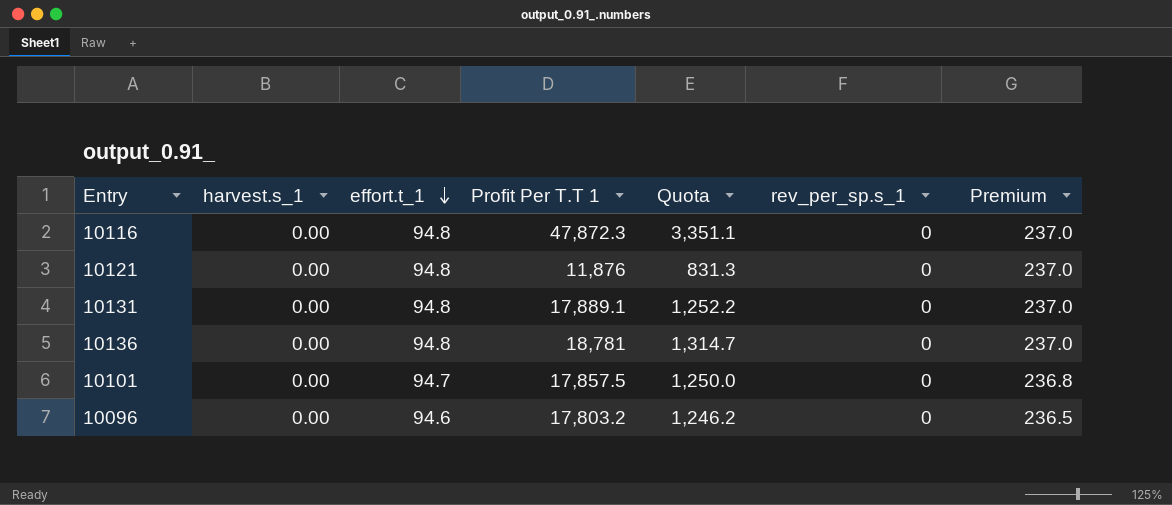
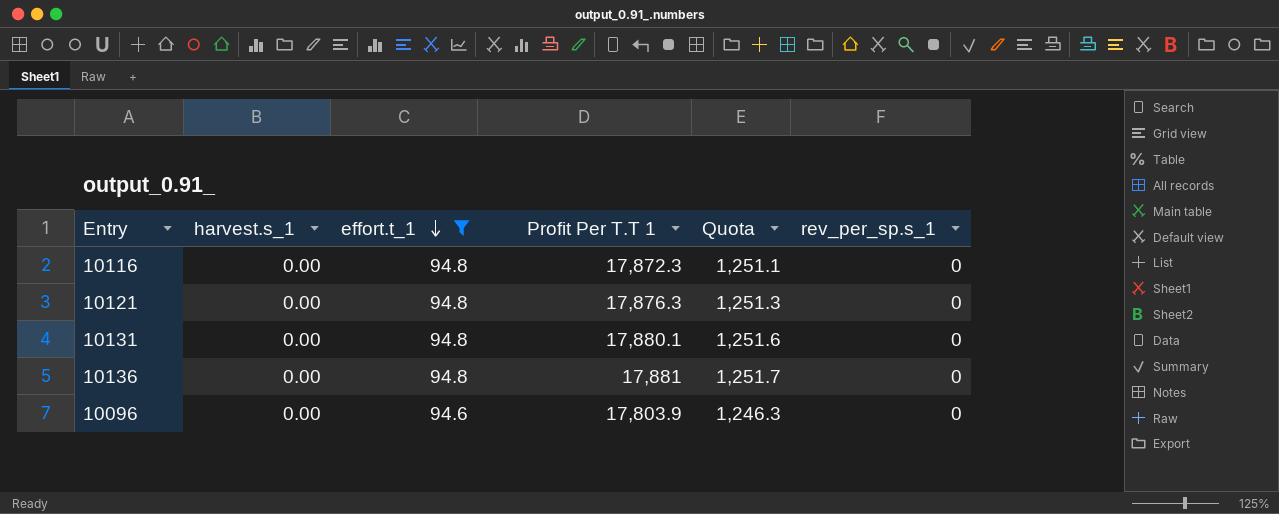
filter: none -> effort.t_1 != 94.7
column Premium | formula: [effort.t_1] * 2.5 -> none
10116 | Profit Per T.T 1: 47,872.3 -> 17,872.3
10116 | Quota: 3,351.1 -> 1,251.1
10121 | Profit Per T.T 1: 11,876 -> 17,876.3
10121 | Quota: 831.3 -> 1,251.3
10131 | Profit Per T.T 1: 17,889.1 -> 17,880.1
10131 | Quota: 1,252.2 -> 1,251.6
10136 | Profit Per T.T 1: 18,781 -> 17,881
10136 | Quota: 1,314.7 -> 1,251.7
10096 | Profit Per T.T 1: 17,803.2 -> 17,803.9
10096 | Quota: 1,246.2 -> 1,246.3

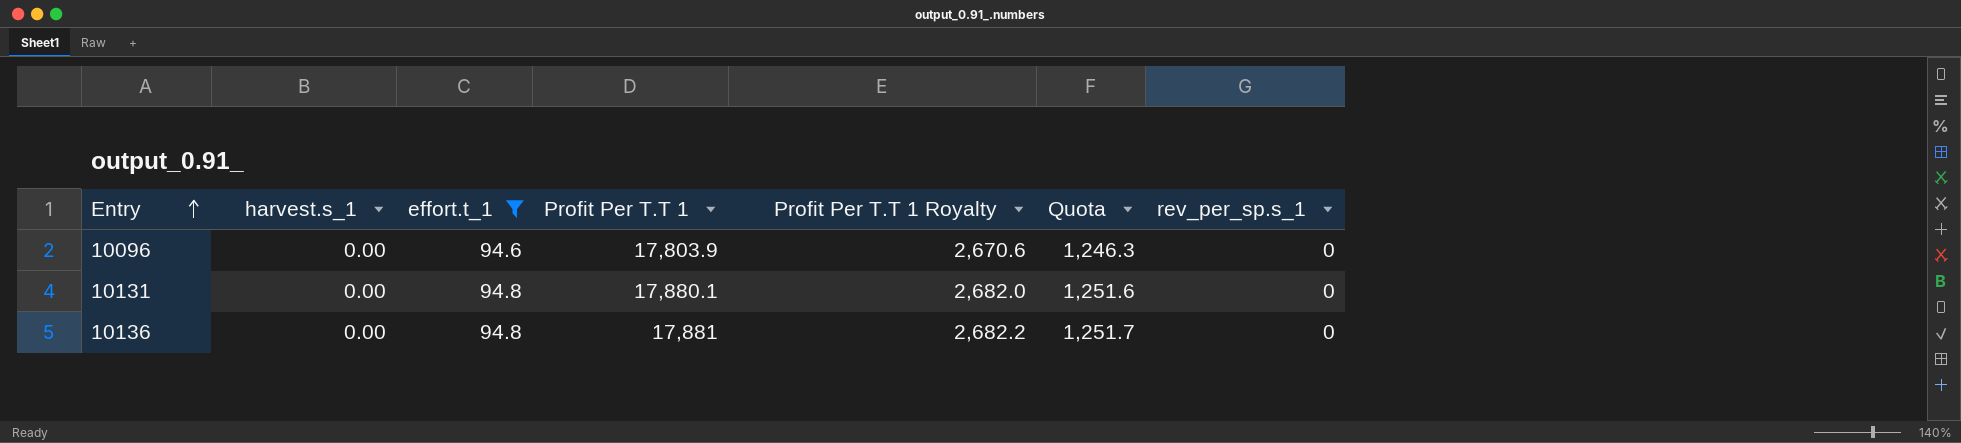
row order: effort.t_1 descending -> Entry ascending
column Profit Per T.T 1 Royalty | formula: none -> [Profit Per T.T 1] * 0.15
row 10116: 0.00 | 94.8 | 17,872.3 | 1,251.1 | 0 -> none
row 10121: 0.00 | 94.8 | 17,876.3 | 1,251.3 | 0 -> none

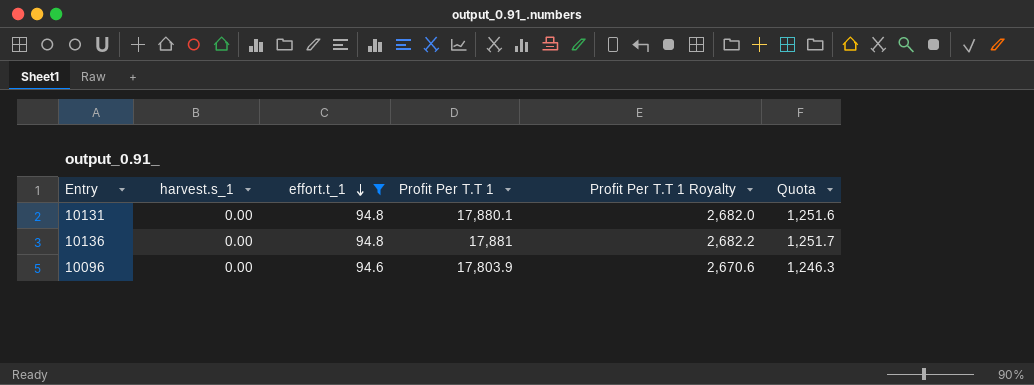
row order: Entry ascending -> effort.t_1 descending
column rev_per_sp.s_1 | position: 7 -> none

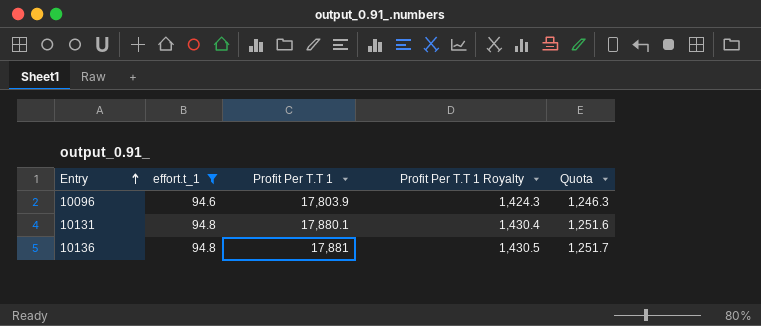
row order: effort.t_1 descending -> Entry ascending
column harvest.s_1 | position: 2 -> none
column Profit Per T.T 1 Royalty | formula: [Profit Per T.T 1] * 0.15 -> [Profit Per T.T 1] * 0.08

